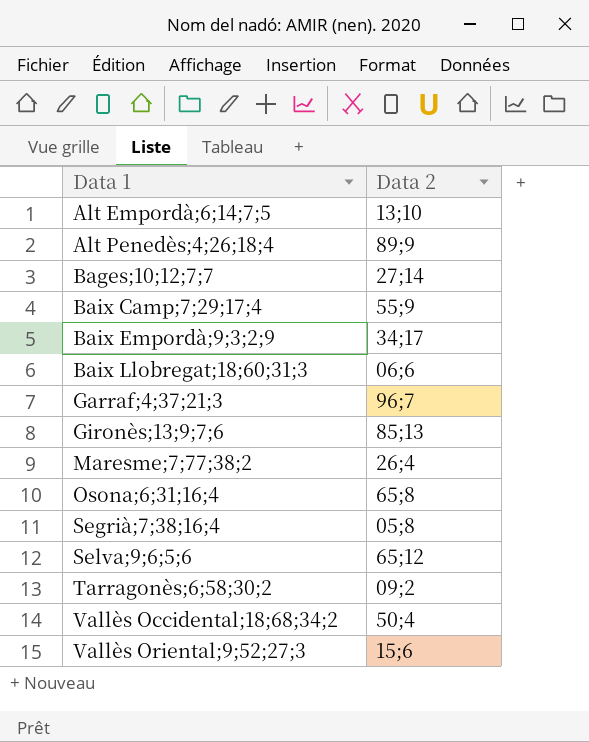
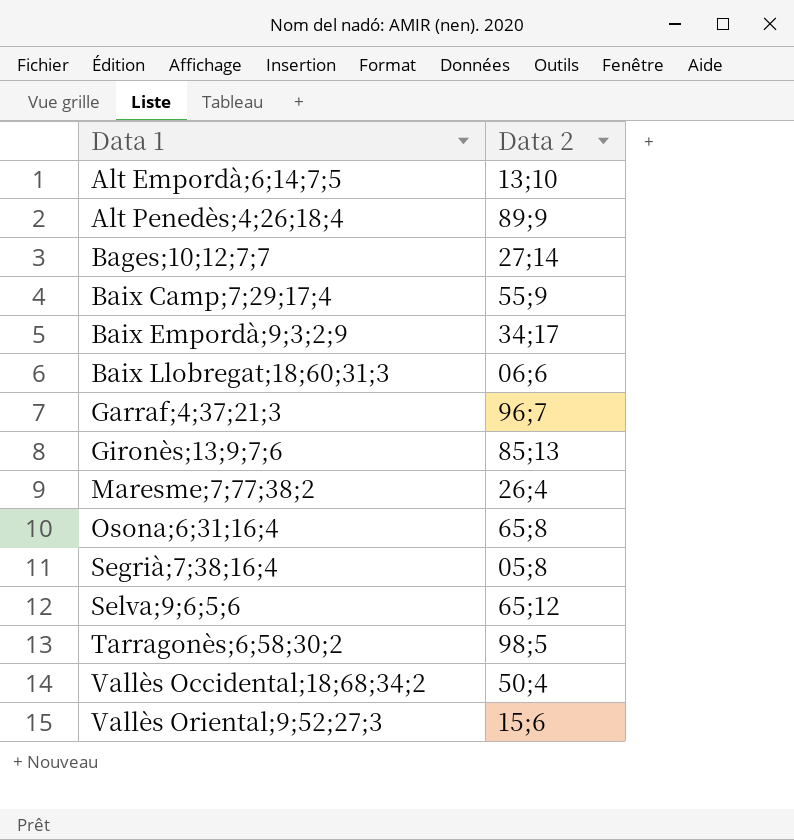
Tarragonès;6;58;30;2 | Data 2: 09;2 -> 98;5

